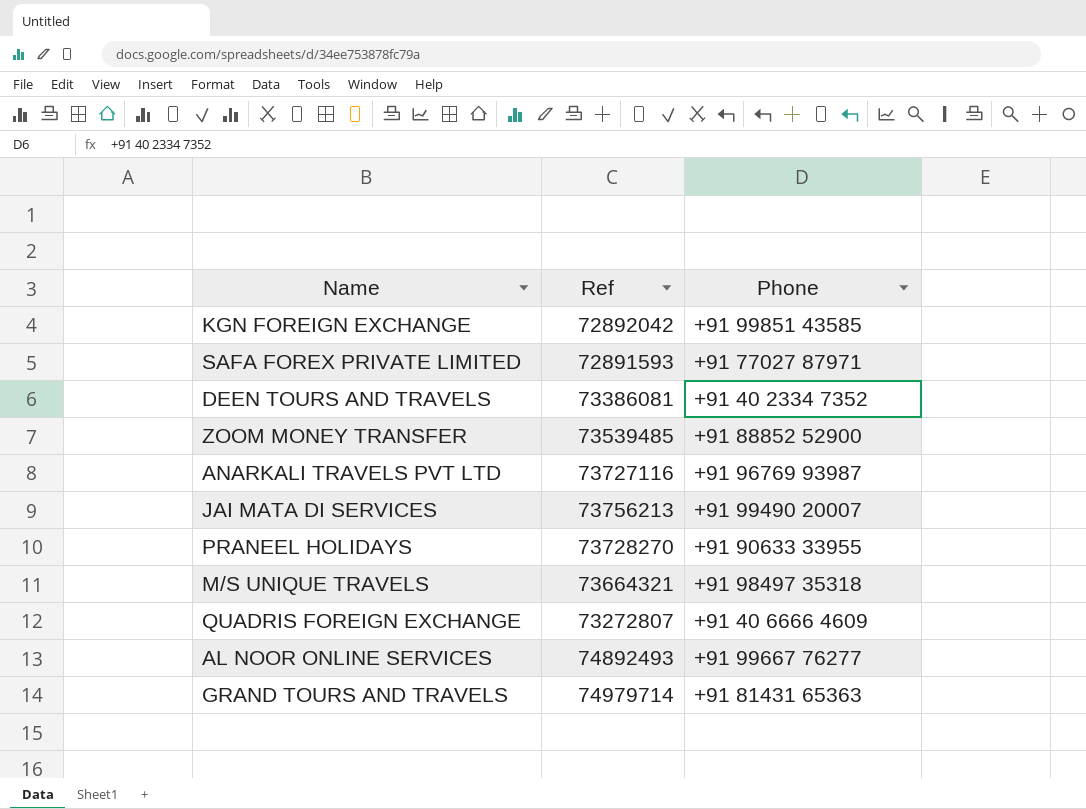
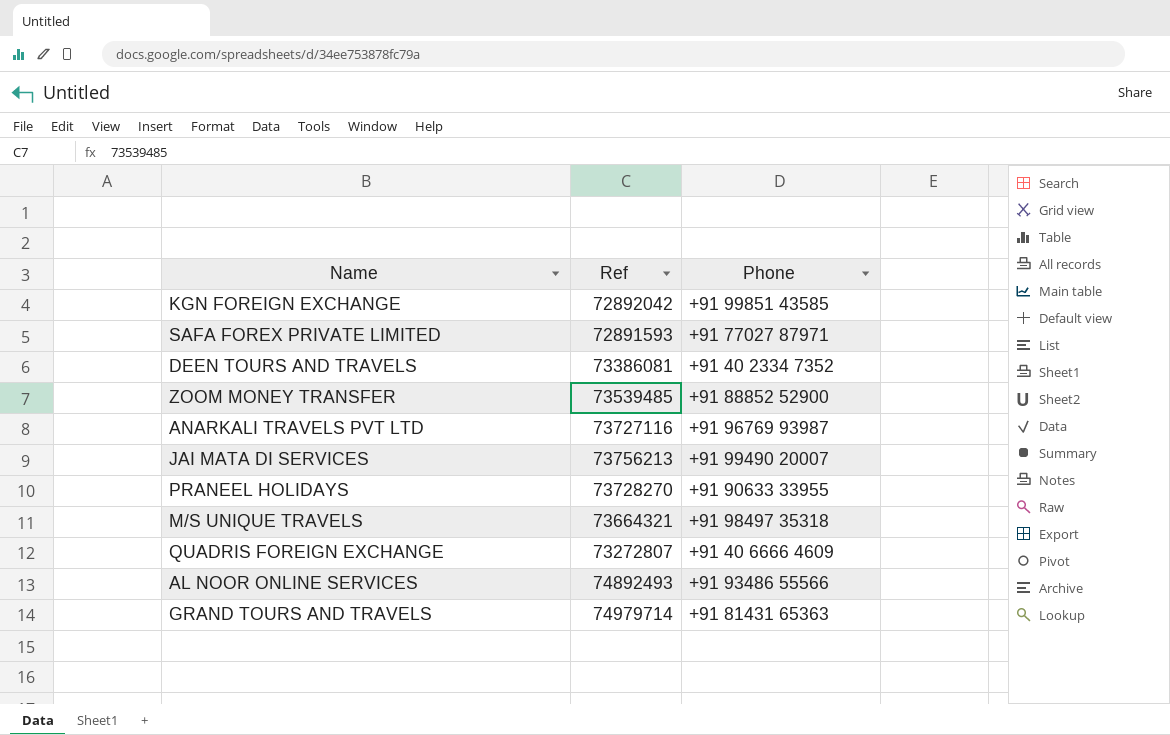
AL NOOR ONLINE SERVICES | Phone: +91 99667 76277 -> +91 93486 55566

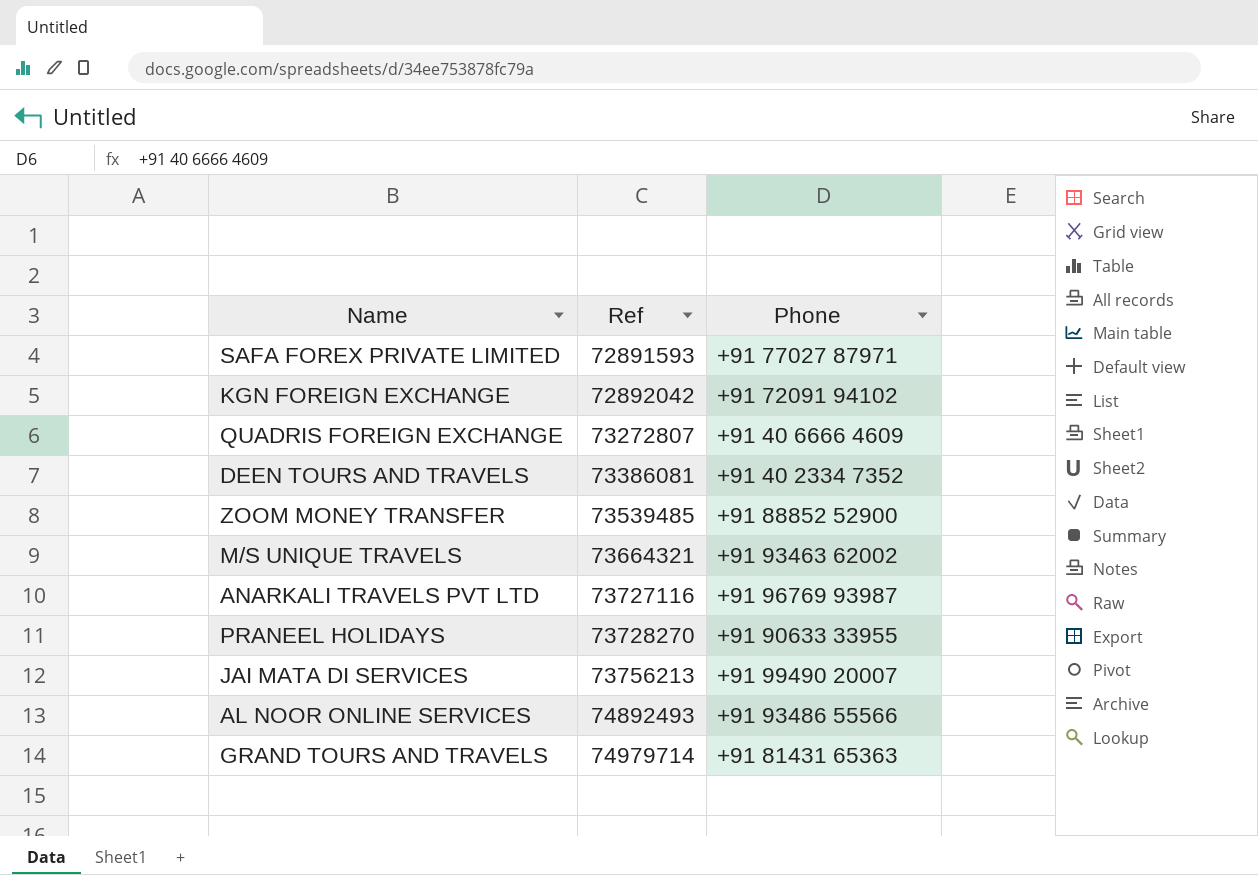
row order: none -> Ref ascending
KGN FOREIGN EXCHANGE | Phone: +91 99851 43585 -> +91 72091 94102
M/S UNIQUE TRAVELS | Phone: +91 98497 35318 -> +91 93463 62002

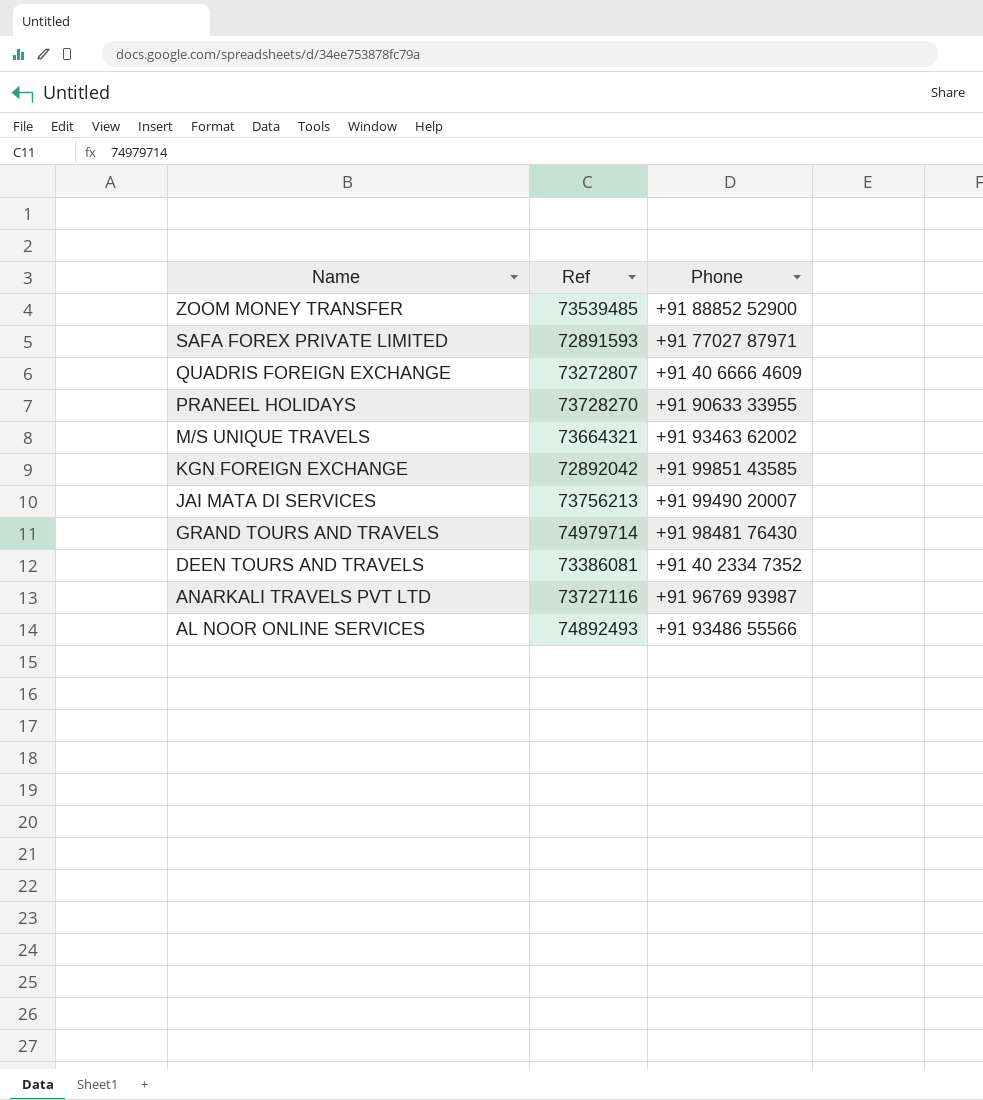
row order: Ref ascending -> Name descending
KGN FOREIGN EXCHANGE | Phone: +91 72091 94102 -> +91 99851 43585
GRAND TOURS AND TRAVELS | Phone: +91 81431 65363 -> +91 98481 76430

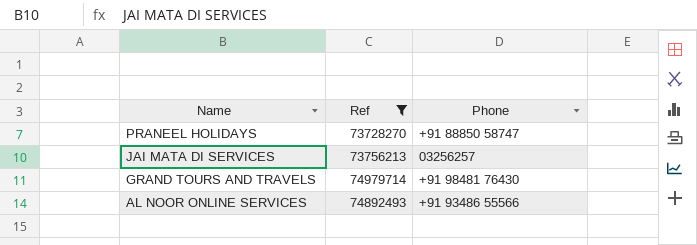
filter: none -> Ref >= 73728270
PRANEEL HOLIDAYS | Phone: +91 90633 33955 -> +91 88850 58747
JAI MATA DI SERVICES | Phone: +91 99490 20007 -> 03256257

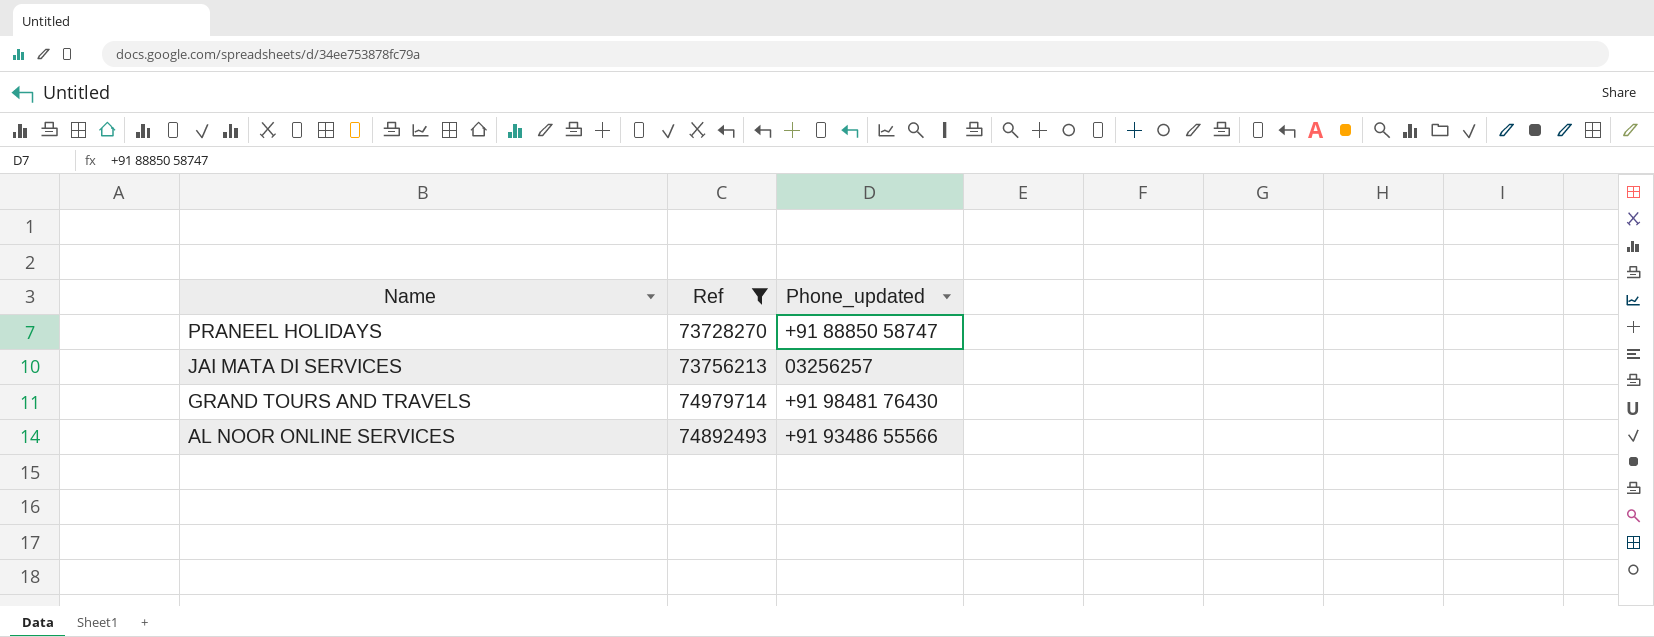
column name: Phone -> Phone_updated

